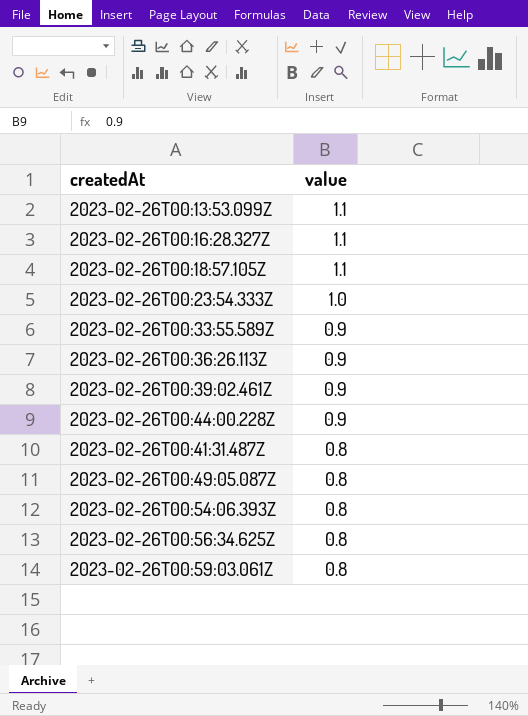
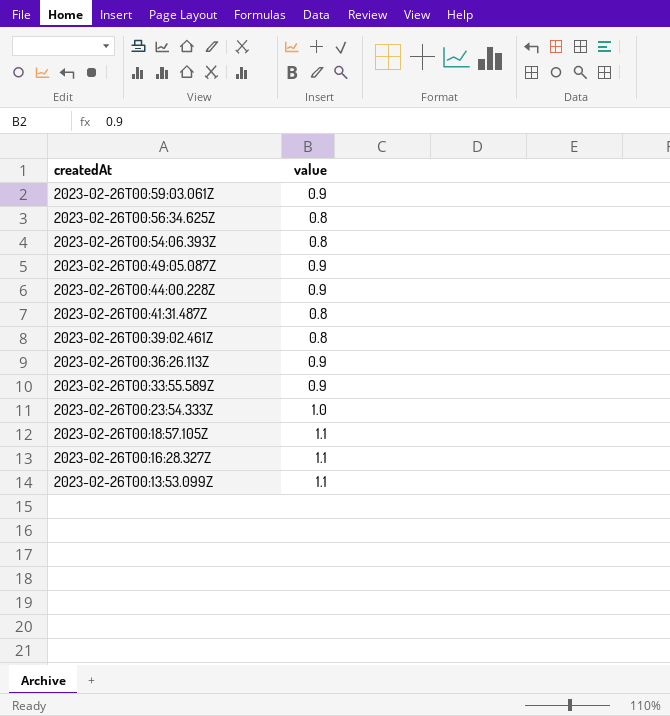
row order: value descending -> createdAt descending
2023-02-26T00:59:03.061Z | value: 0.8 -> 0.9
2023-02-26T00:49:05.087Z | value: 0.8 -> 0.9
2023-02-26T00:39:02.461Z | value: 0.9 -> 0.8

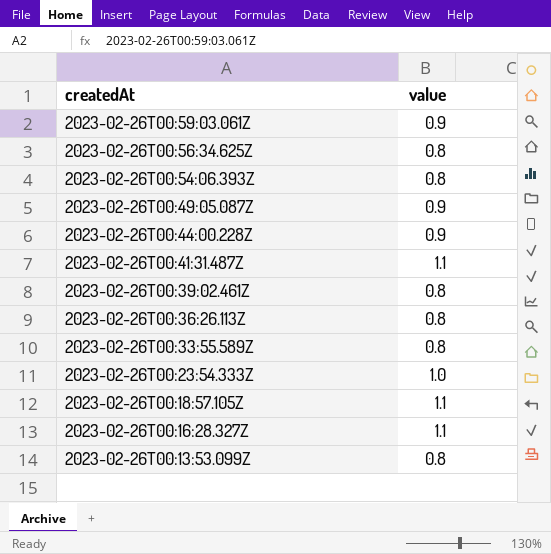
2023-02-26T00:41:31.487Z | value: 0.8 -> 1.1
2023-02-26T00:36:26.113Z | value: 0.9 -> 0.8
2023-02-26T00:33:55.589Z | value: 0.9 -> 0.8
2023-02-26T00:13:53.099Z | value: 1.1 -> 0.8

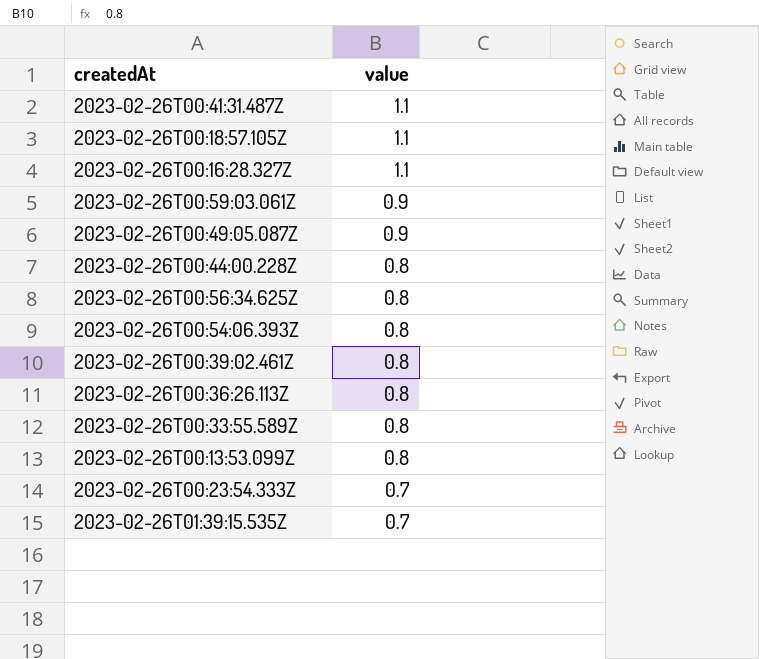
row order: createdAt descending -> value descending
2023-02-26T00:44:00.228Z | value: 0.9 -> 0.8
2023-02-26T00:23:54.333Z | value: 1.0 -> 0.7
row 2023-02-26T01:39:15.535Z: none -> 0.7

